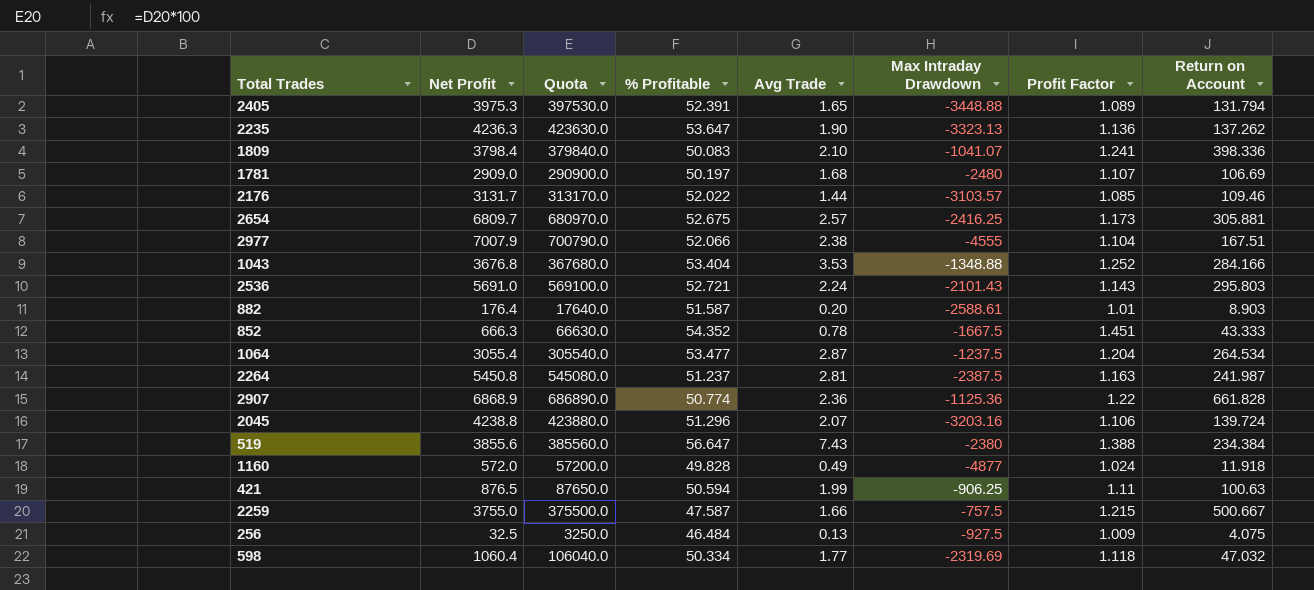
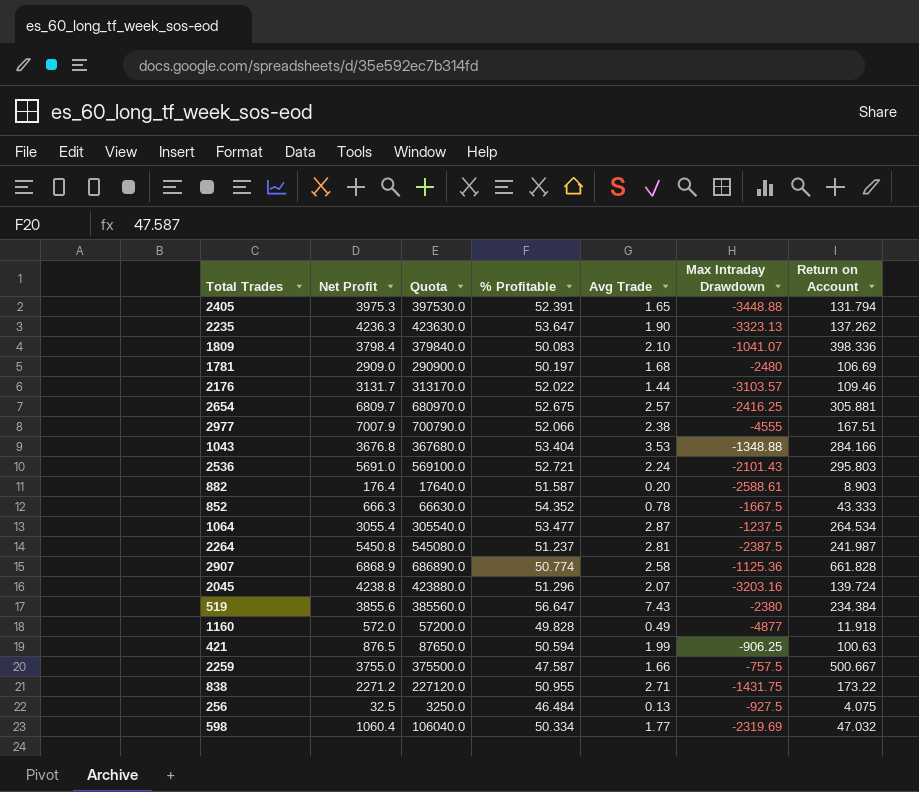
column Profit Factor | position: 7 -> none
2907 | Avg Trade: 2.36 -> 2.58
row 838: none -> 2271.2 | 227120.0 | 50.955 | 2.71 | -1431.75 | 173.22

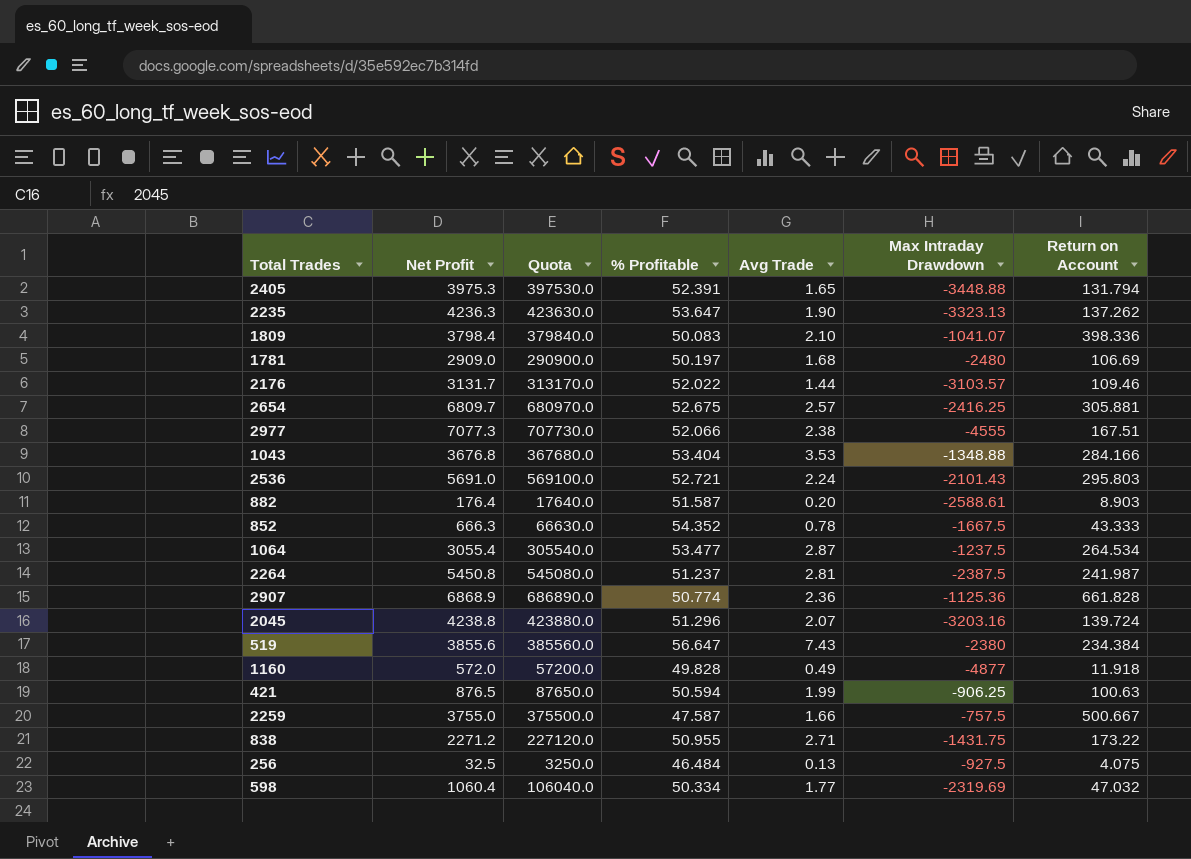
2977 | Net Profit: 7007.9 -> 7077.3
2977 | Quota: 700790.0 -> 707730.0
2907 | Avg Trade: 2.58 -> 2.36

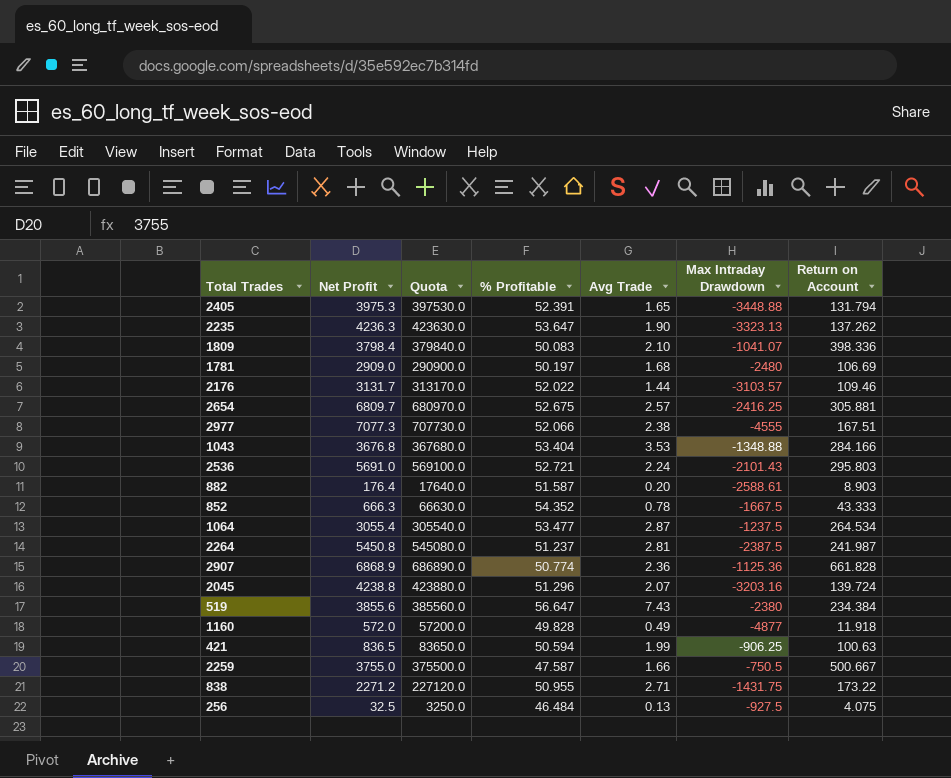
row 598: 1060.4 | 106040.0 | 50.334 | 1.77 | -2319.69 | 47.032 -> none
421 | Net Profit: 876.5 -> 836.5
421 | Quota: 87650.0 -> 83650.0
2259 | Max Intraday Drawdown: -757.5 -> -750.5

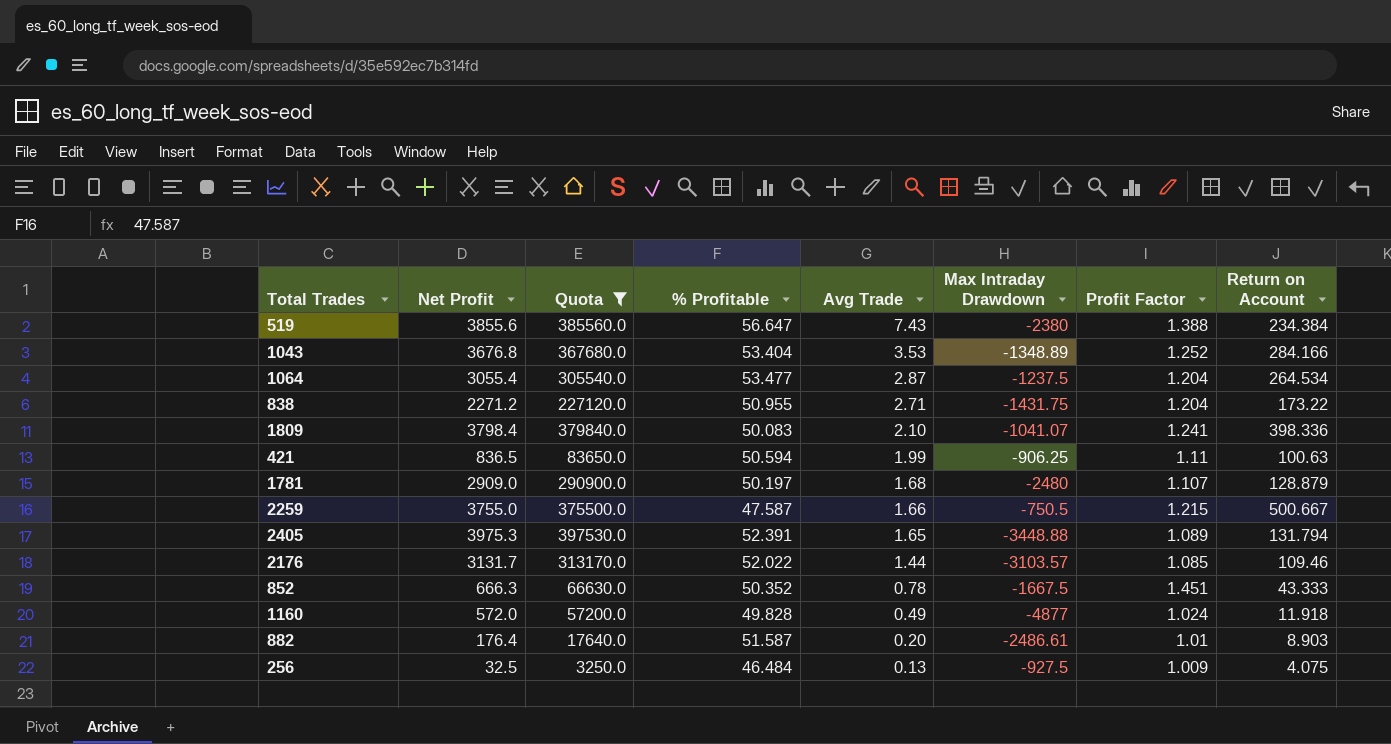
filter: none -> Quota <= 397530.0
row order: none -> Avg Trade descending
column Profit Factor | position: none -> 7
1043 | Max Intraday Drawdown: -1348.88 -> -1348.89
1781 | Return on Account: 106.69 -> 128.879
852 | % Profitable: 54.352 -> 50.352
882 | Max Intraday Drawdown: -2588.61 -> -2486.61

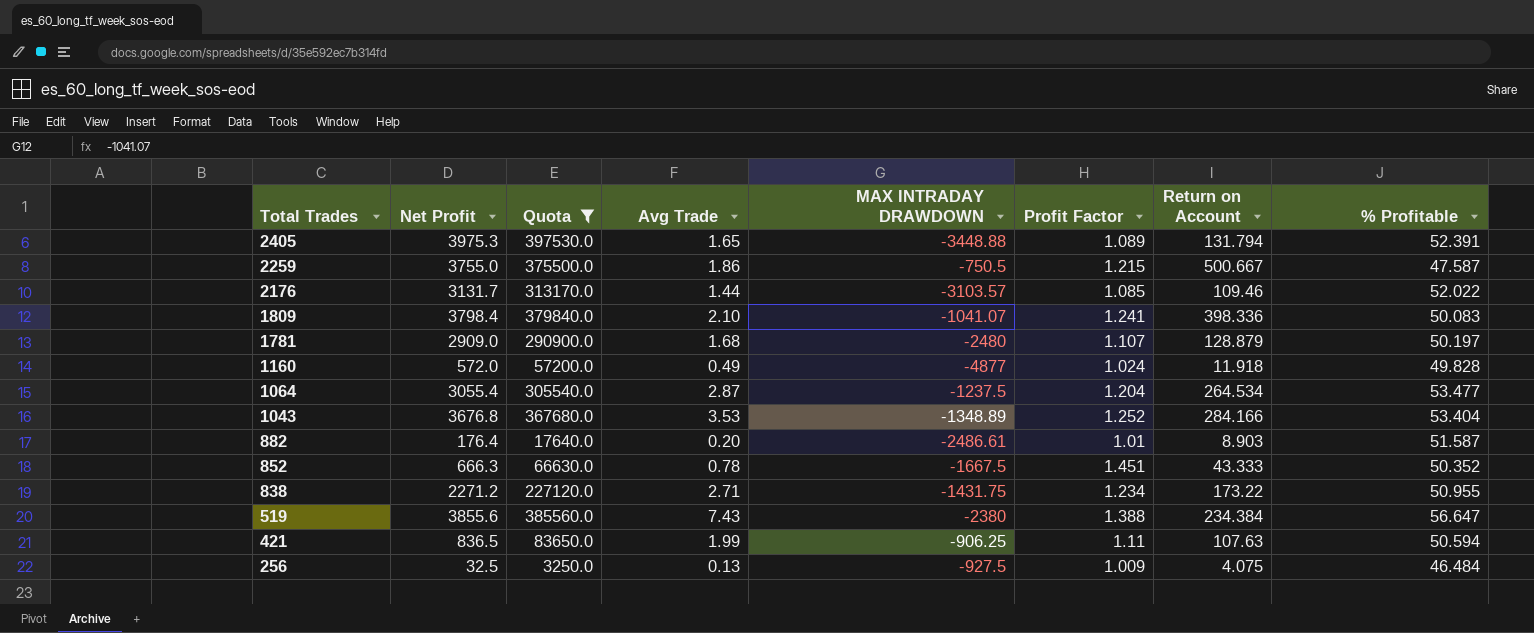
row order: Avg Trade descending -> Total Trades descending
column name: Max Intraday Drawdown -> MAX INTRADAY DRAWDOWN
column % Profitable | position: 4 -> 8
2259 | Avg Trade: 1.66 -> 1.86
838 | Profit Factor: 1.204 -> 1.234
421 | Return on Account: 100.63 -> 107.63

